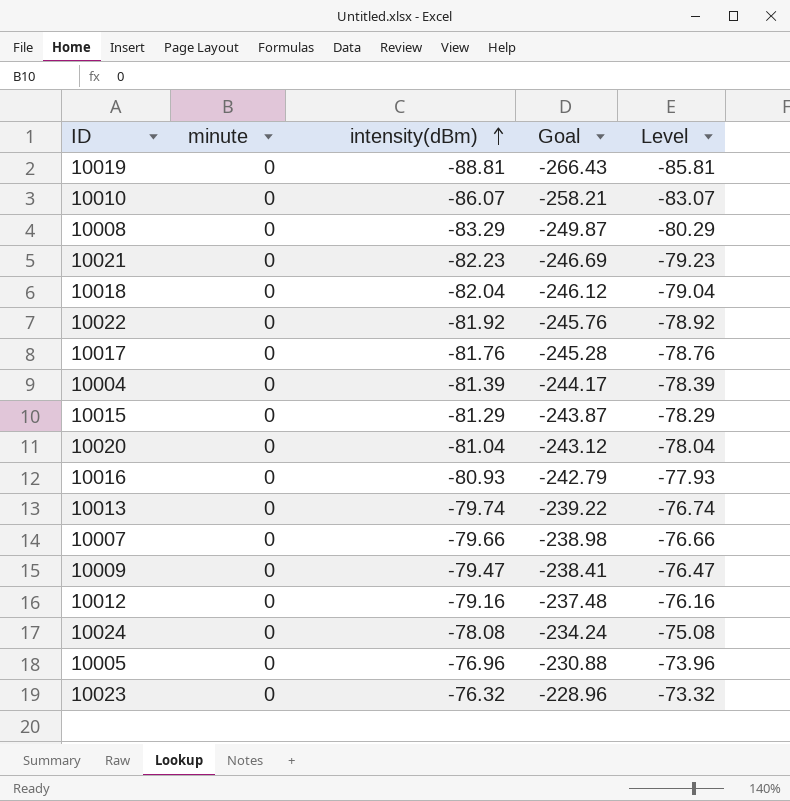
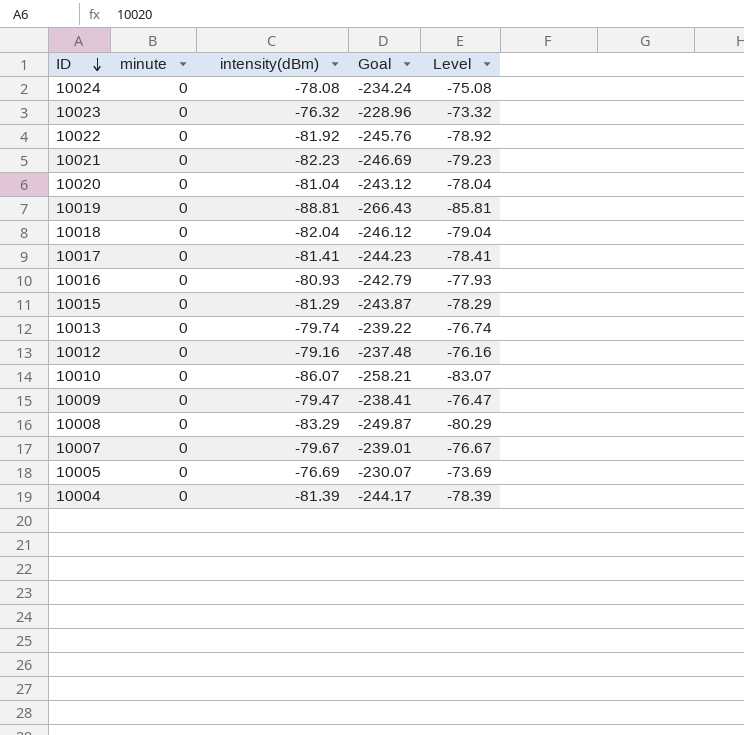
row order: intensity(dBm) ascending -> ID descending
10017 | intensity(dBm): -81.76 -> -81.41
10017 | Goal: -245.28 -> -244.23
10017 | Level: -78.76 -> -78.41
10007 | intensity(dBm): -79.66 -> -79.67
10007 | Goal: -238.98 -> -239.01
10007 | Level: -76.66 -> -76.67
10005 | intensity(dBm): -76.96 -> -76.69
10005 | Goal: -230.88 -> -230.07
10005 | Level: -73.96 -> -73.69

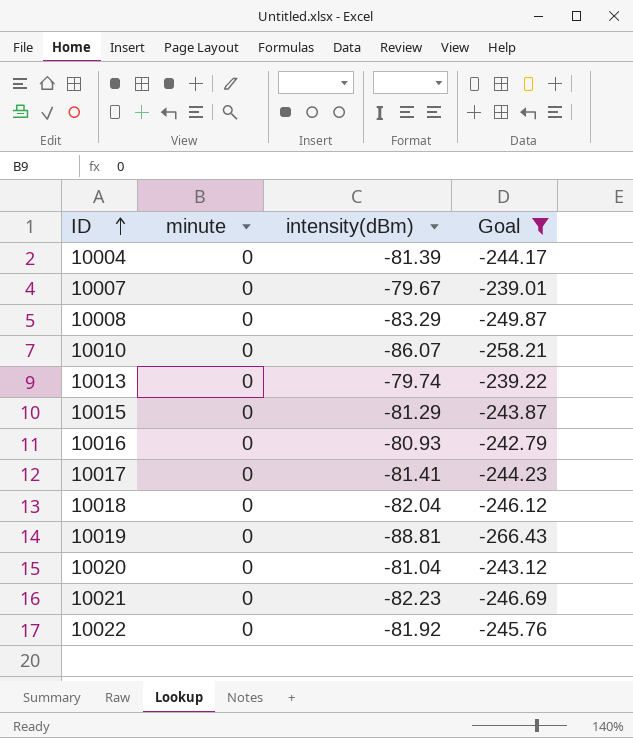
filter: none -> Goal <= -239.01
row order: ID descending -> ID ascending
column Level | formula: [intensity(dBm)] + 3 -> none

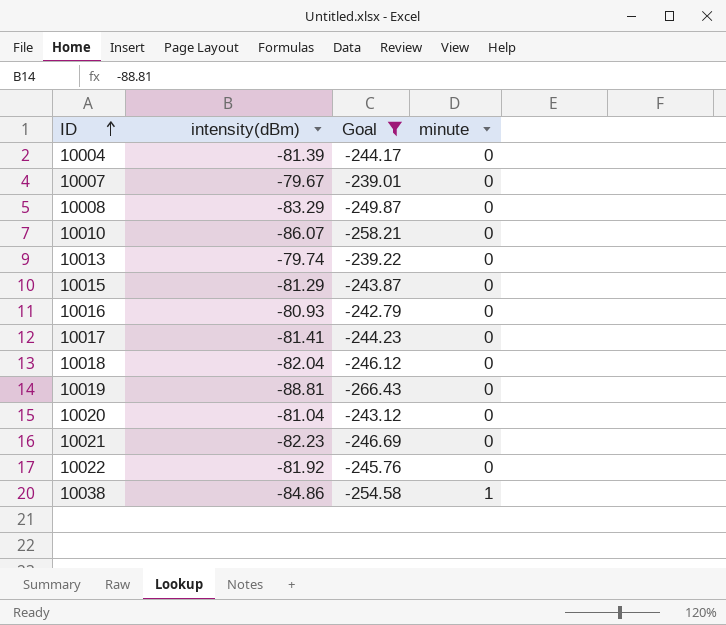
column minute | position: 2 -> 4
row 10038: none -> -84.86 | -254.58 | 1

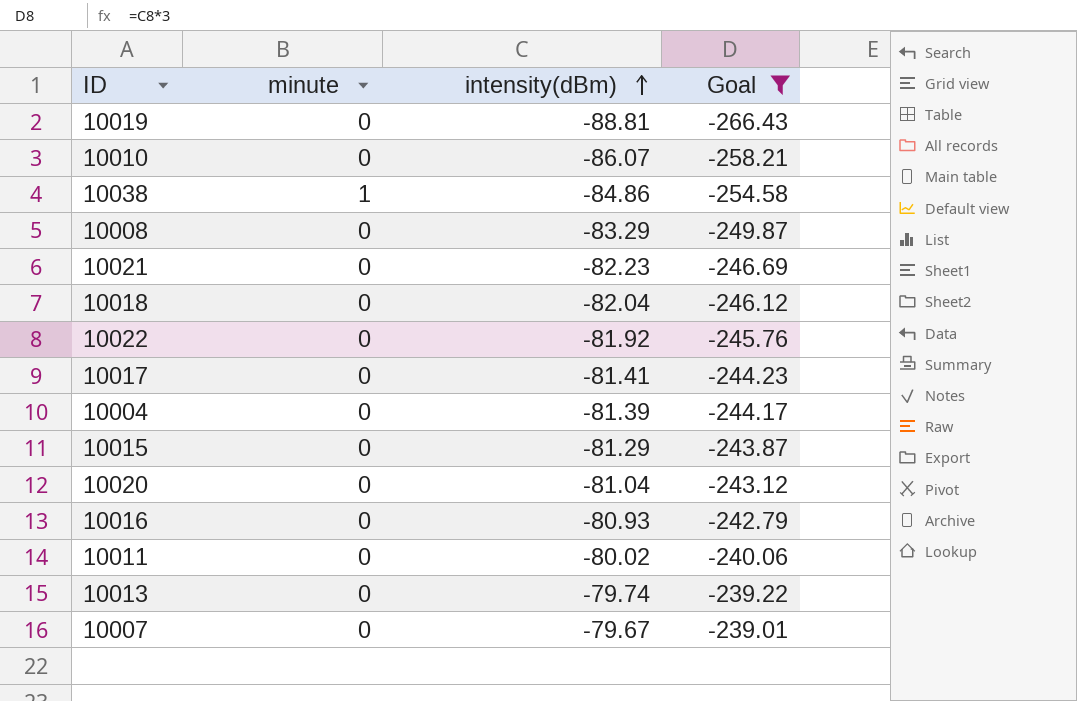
row order: ID ascending -> intensity(dBm) ascending
column minute | position: 4 -> 2
row 10011: none -> 0 | -80.02 | -240.06

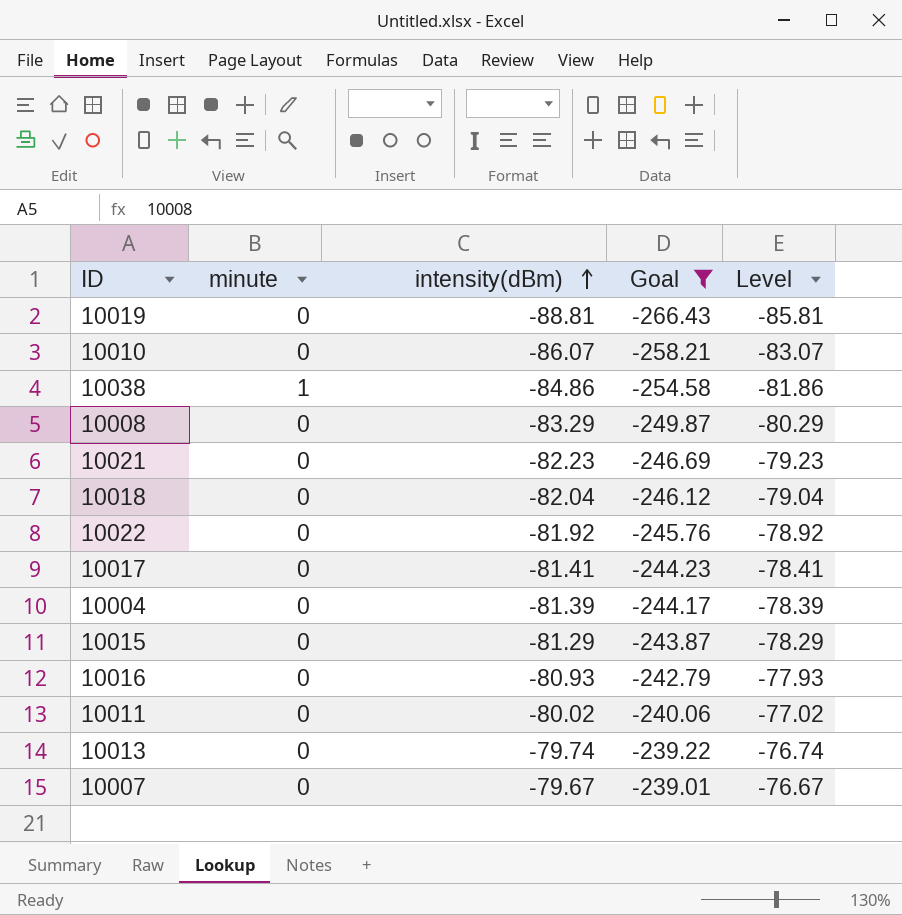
column Level | formula: none -> [intensity(dBm)] + 3
row 10020: 0 | -81.04 | -243.12 -> none

